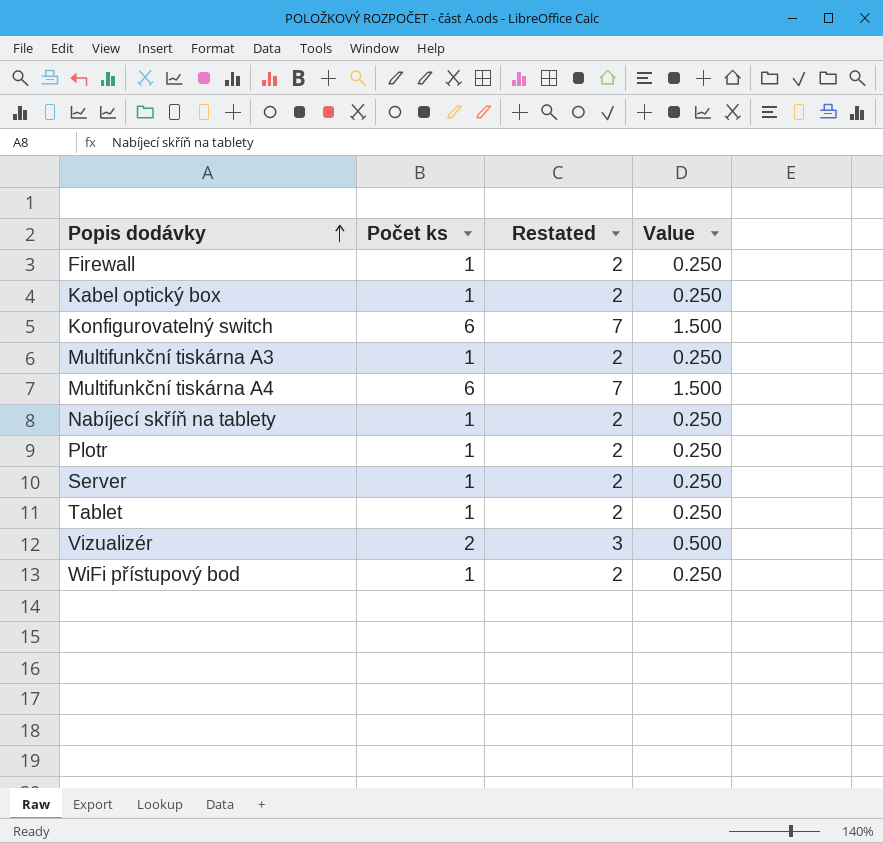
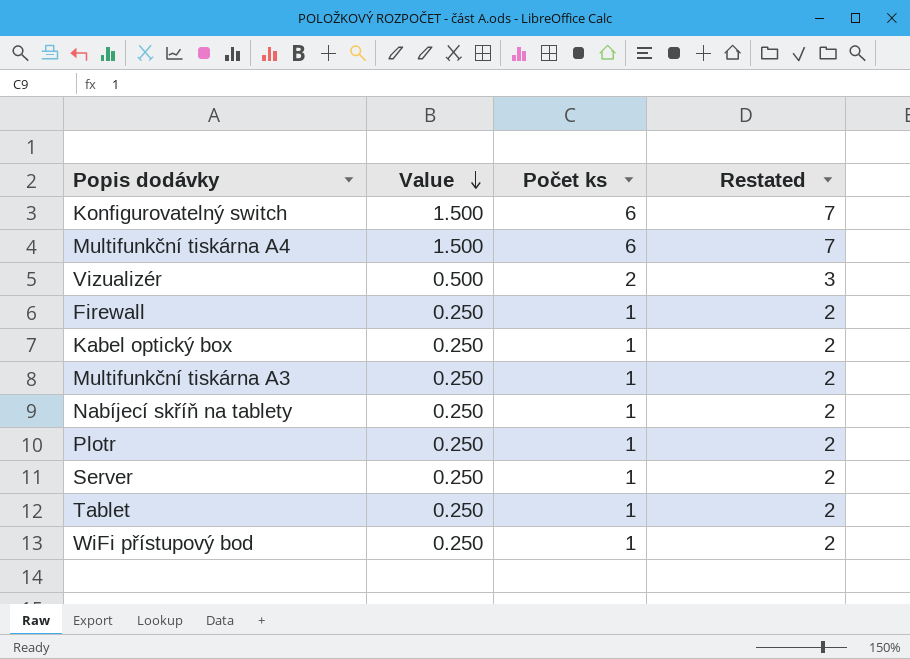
row order: Popis dodávky ascending -> Value descending
column Value | position: 4 -> 2

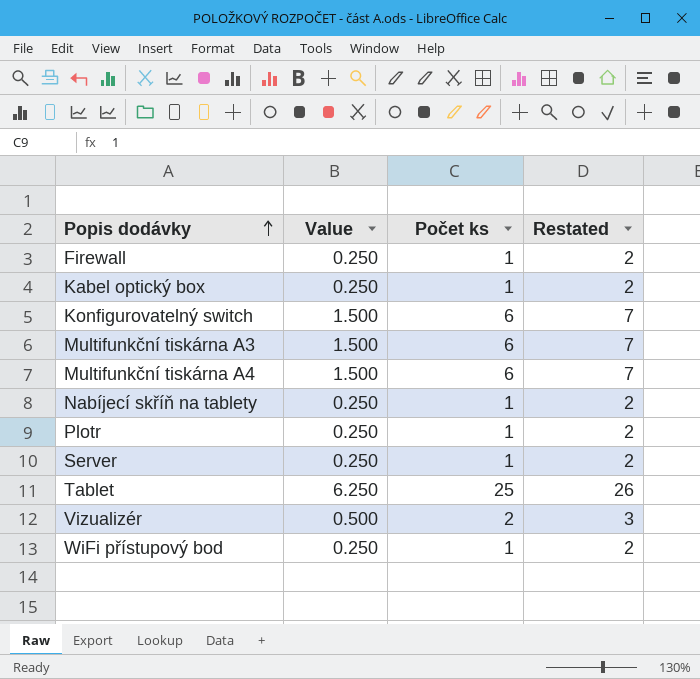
row order: Value descending -> Popis dodávky ascending
Multifunkční tiskárna A3 | Value: 0.250 -> 1.500
Multifunkční tiskárna A3 | Počet ks: 1 -> 6
Multifunkční tiskárna A3 | Restated: 2 -> 7
Tablet | Value: 0.250 -> 6.250
Tablet | Počet ks: 1 -> 25
Tablet | Restated: 2 -> 26

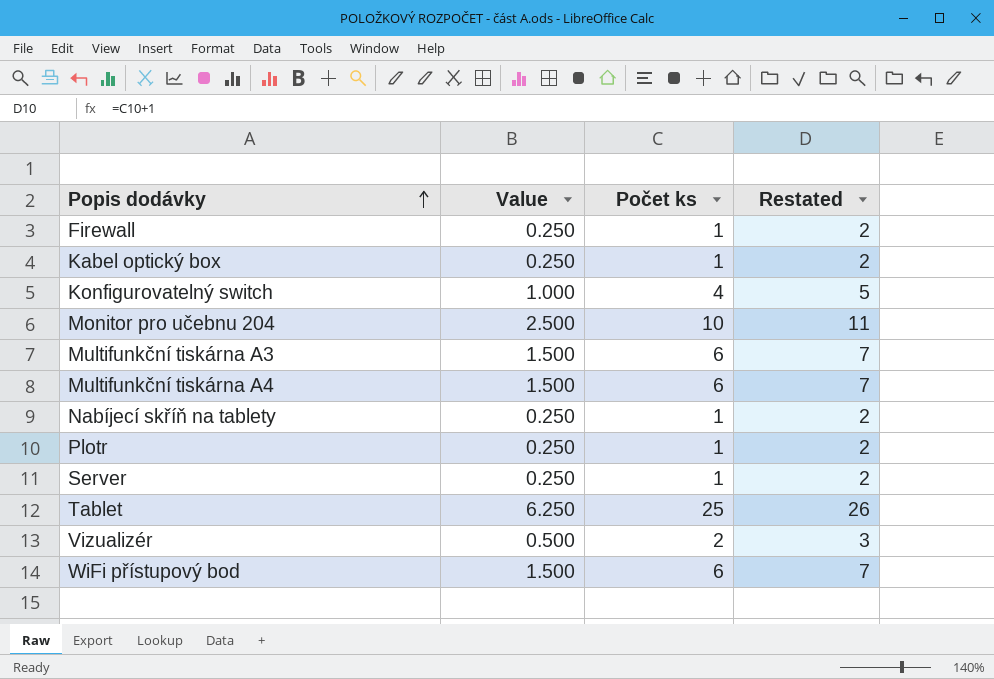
Konfigurovatelný switch | Value: 1.500 -> 1.000
Konfigurovatelný switch | Počet ks: 6 -> 4
Konfigurovatelný switch | Restated: 7 -> 5
row Monitor pro učebnu 204: none -> 2.500 | 10 | 11
WiFi přístupový bod | Value: 0.250 -> 1.500
WiFi přístupový bod | Počet ks: 1 -> 6
WiFi přístupový bod | Restated: 2 -> 7

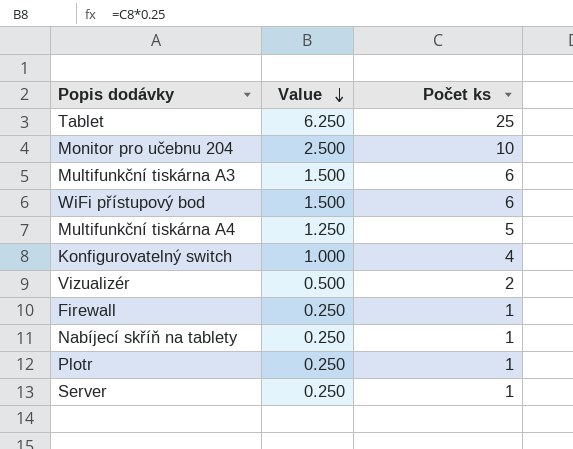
row order: Popis dodávky ascending -> Value descending
column Restated | formula: [Počet ks] + 1 -> none
row Kabel optický box: 0.250 | 1 | 2 -> none
Multifunkční tiskárna A4 | Value: 1.500 -> 1.250
Multifunkční tiskárna A4 | Počet ks: 6 -> 5

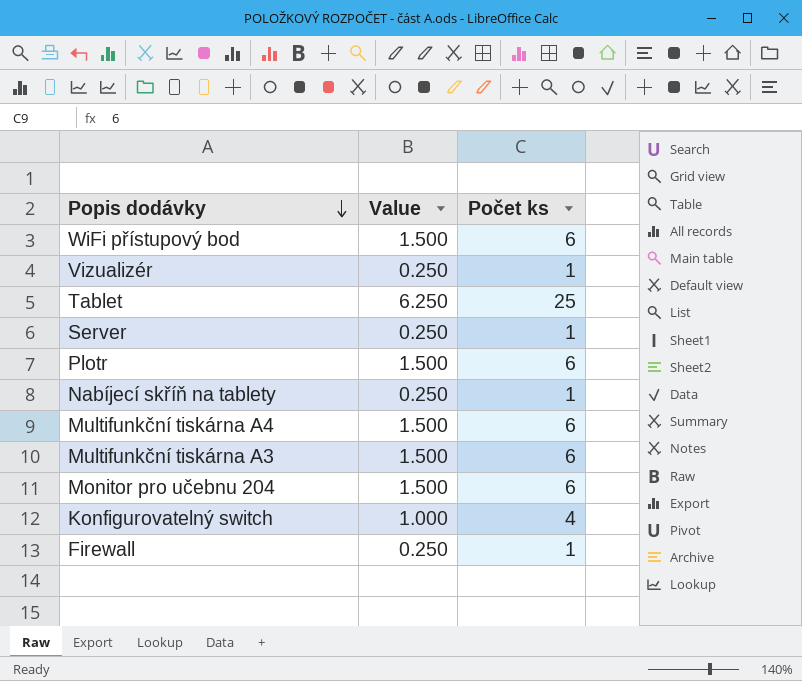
row order: Value descending -> Popis dodávky descending
Vizualizér | Value: 0.500 -> 0.250
Vizualizér | Počet ks: 2 -> 1
Plotr | Value: 0.250 -> 1.500
Plotr | Počet ks: 1 -> 6
Multifunkční tiskárna A4 | Value: 1.250 -> 1.500
Multifunkční tiskárna A4 | Počet ks: 5 -> 6
Monitor pro učebnu 204 | Value: 2.500 -> 1.500
Monitor pro učebnu 204 | Počet ks: 10 -> 6

